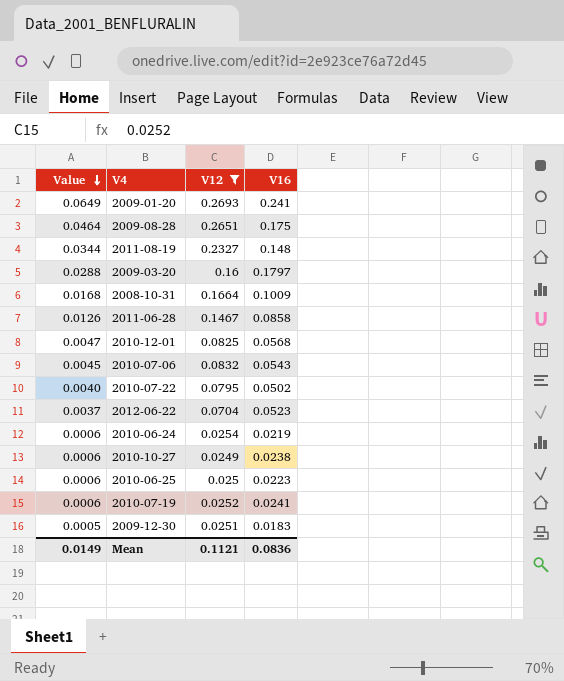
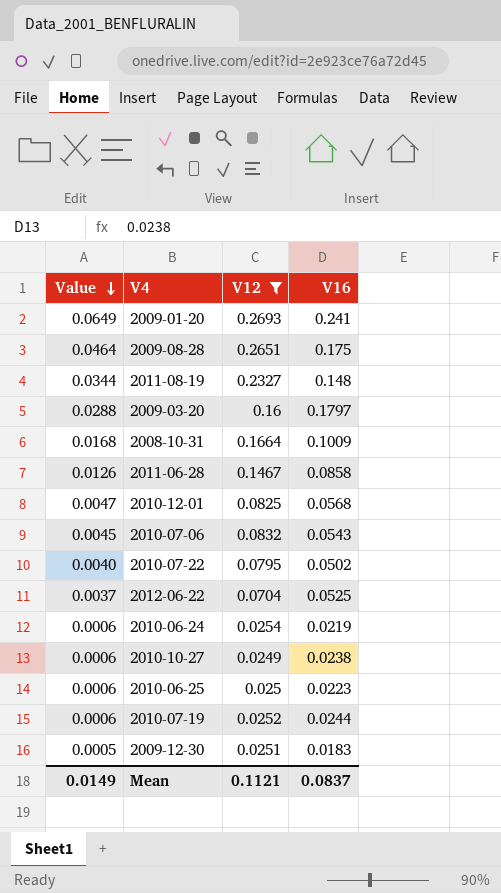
2012-06-22 | V16: 0.0523 -> 0.0525
2010-07-19 | V16: 0.0241 -> 0.0244
Mean | V16: 0.0836 -> 0.0837

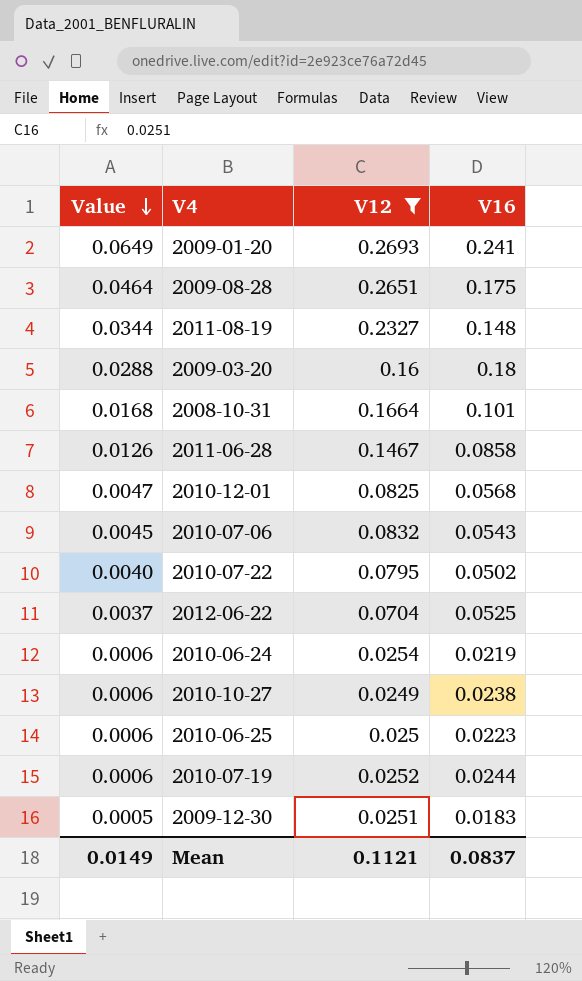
2009-03-20 | V16: 0.1797 -> 0.18
2008-10-31 | V16: 0.1009 -> 0.101

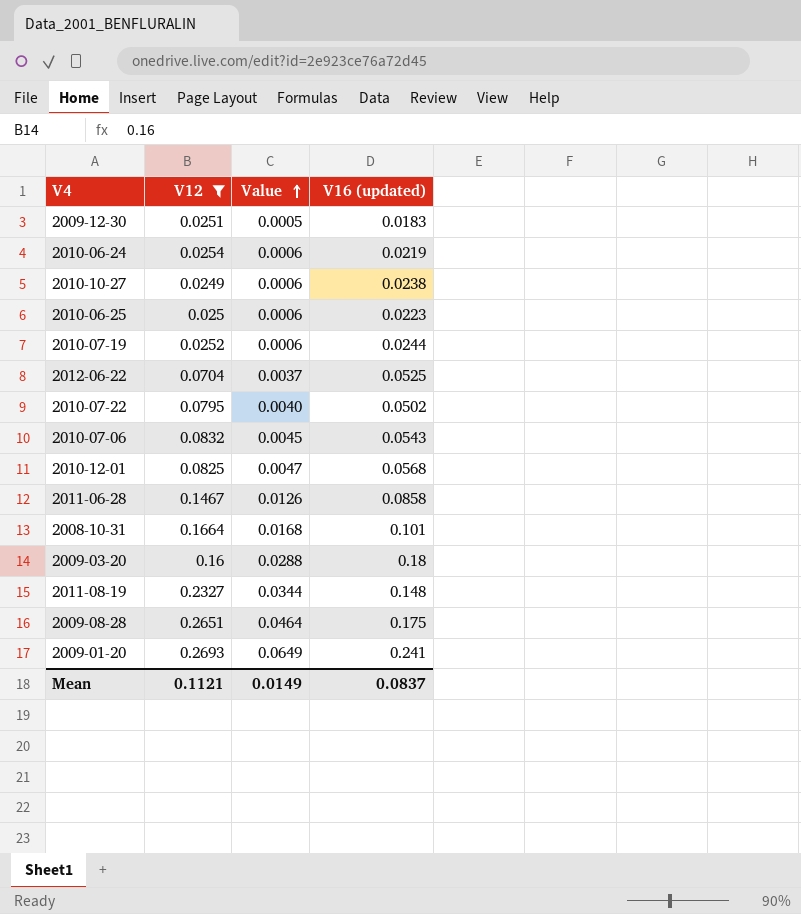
row order: Value descending -> Value ascending
column Value | position: 1 -> 3
column name: V16 -> V16 (updated)

